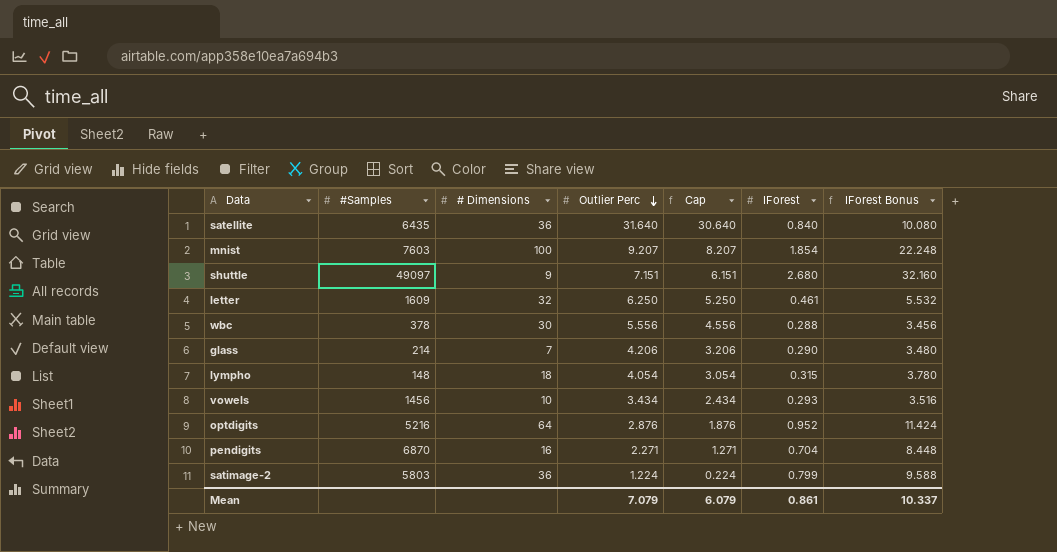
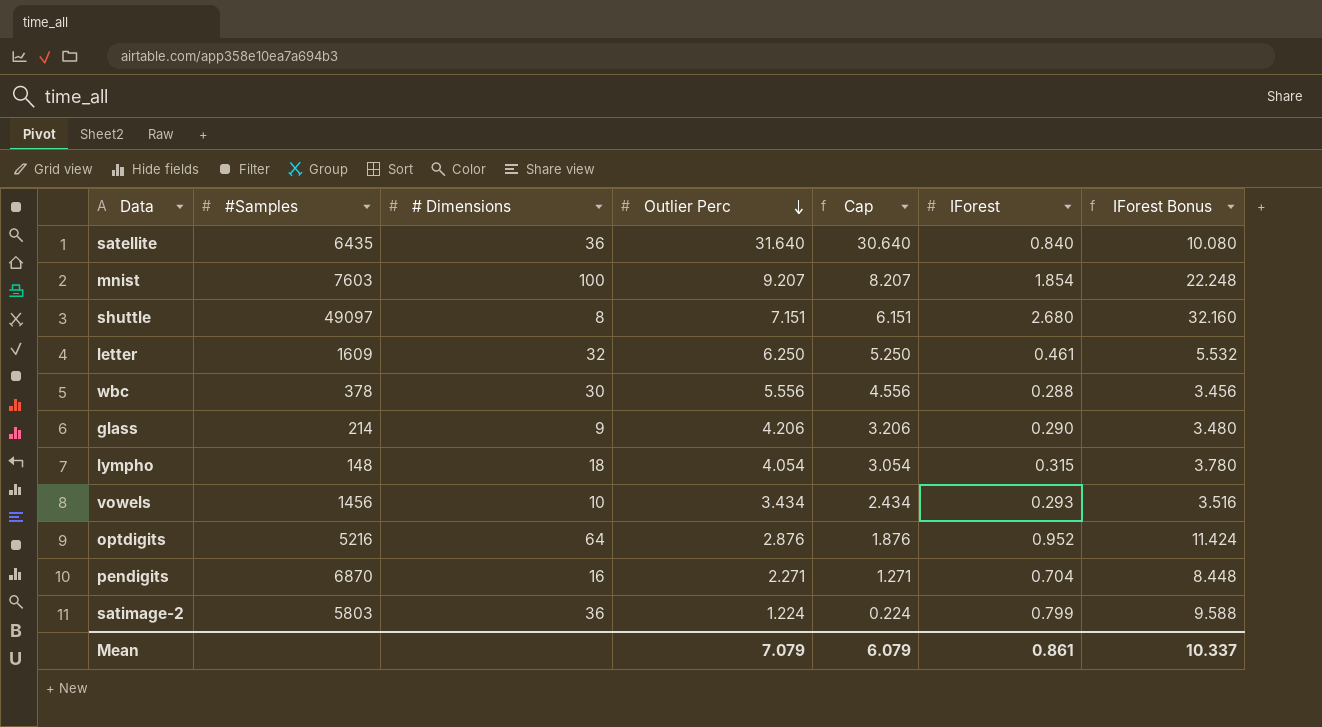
shuttle | # Dimensions: 9 -> 8
glass | # Dimensions: 7 -> 9

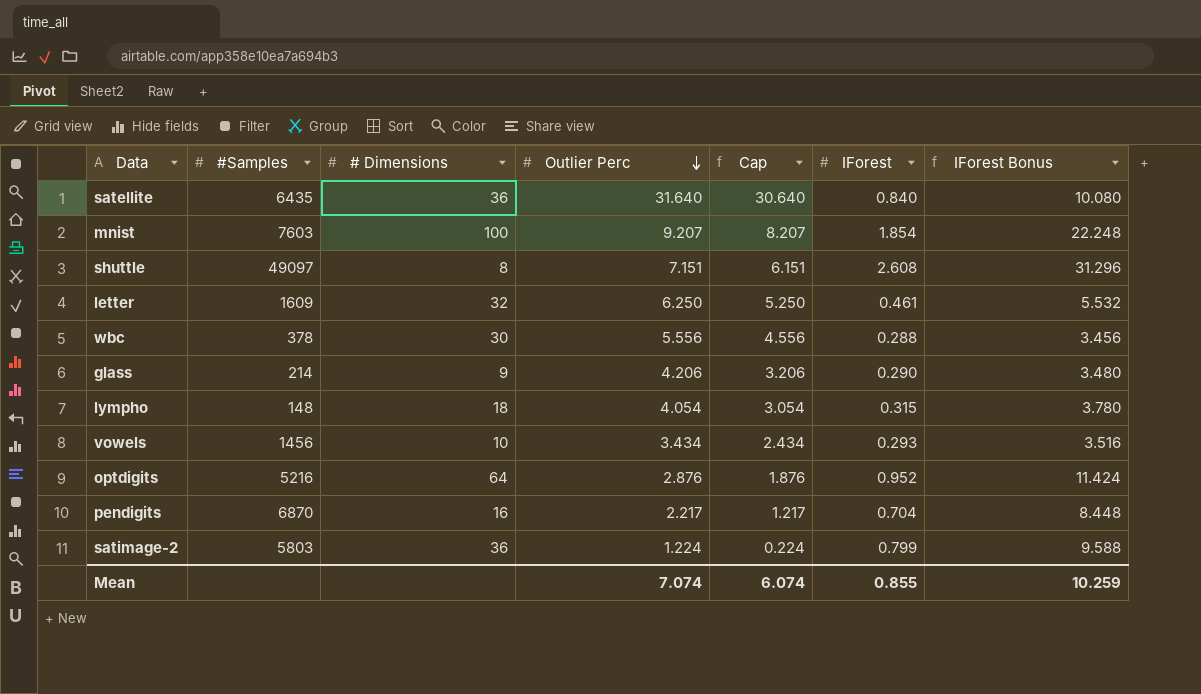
shuttle | IForest: 2.680 -> 2.608
shuttle | IForest Bonus: 32.160 -> 31.296
pendigits | Outlier Perc: 2.271 -> 2.217
pendigits | Cap: 1.271 -> 1.217
Mean | Outlier Perc: 7.079 -> 7.074
Mean | Cap: 6.079 -> 6.074
Mean | IForest: 0.861 -> 0.855
Mean | IForest Bonus: 10.337 -> 10.259

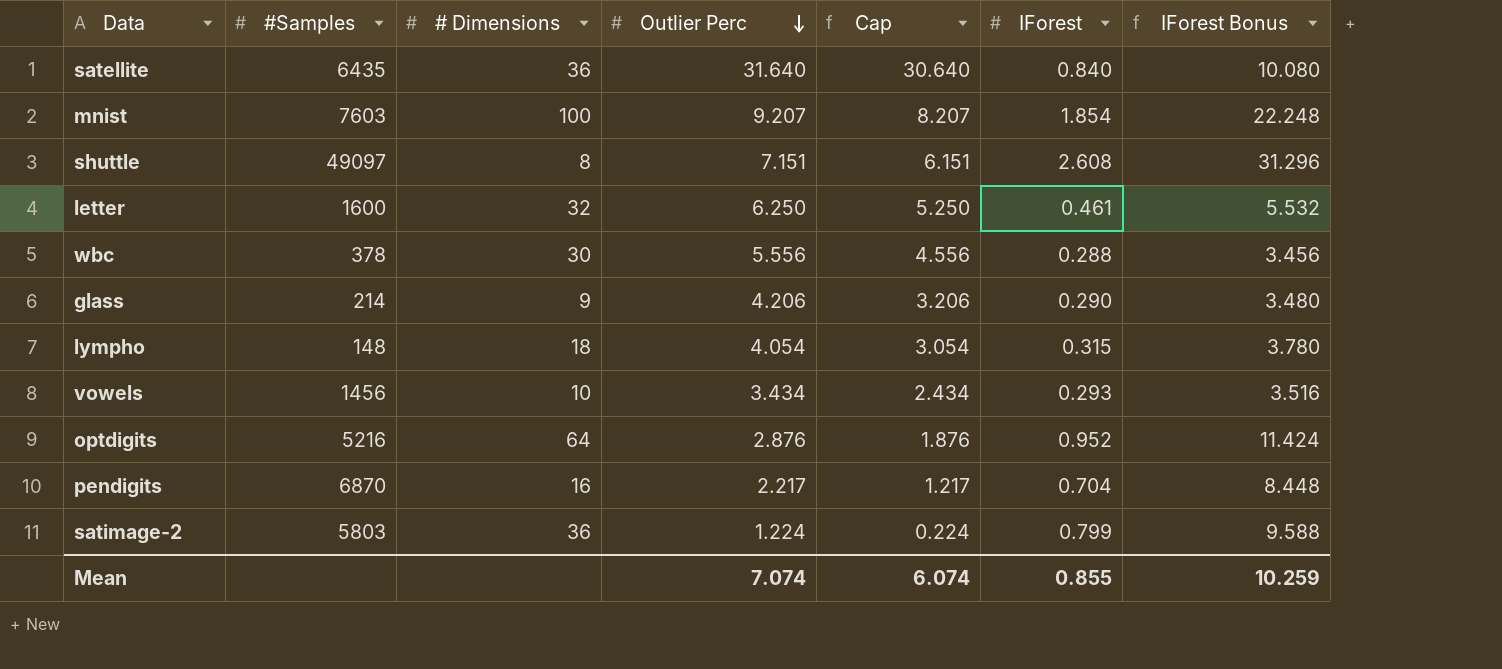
letter | #Samples: 1609 -> 1600

